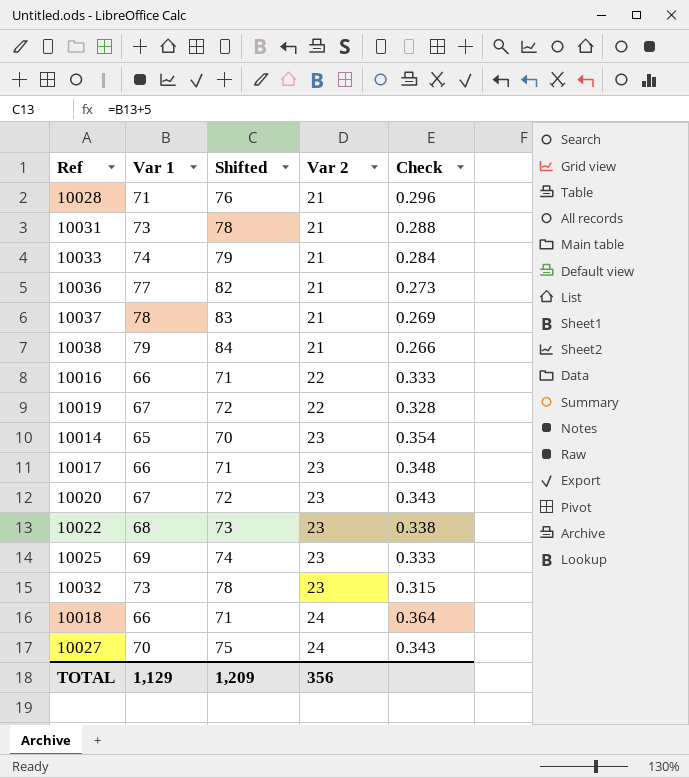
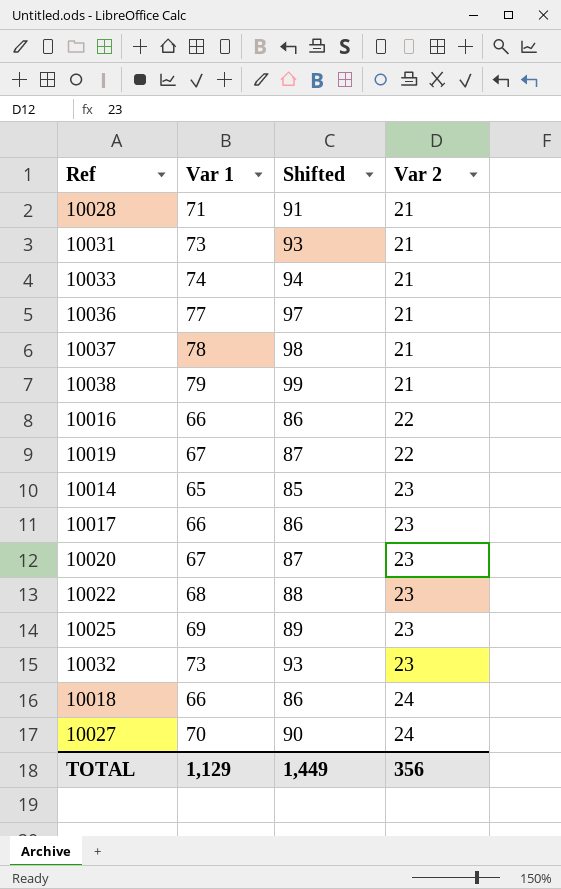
column Check | formula: [Var 2] / [Var 1] -> none
column Shifted | formula: [Var 1] + 5 -> [Var 1] + 20
TOTAL | Shifted: 1,209 -> 1,449

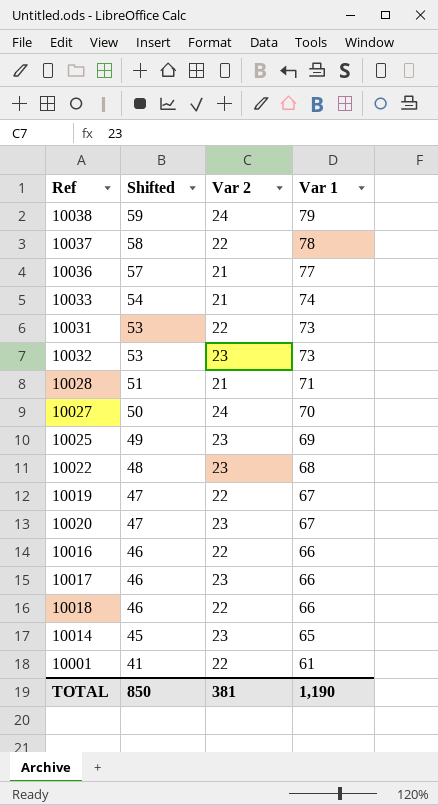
row order: Var 2 ascending -> Shifted descending
column Shifted | formula: [Var 1] + 20 -> [Var 1] - 20
column Var 1 | position: 2 -> 4
10038 | Var 2: 21 -> 24
10037 | Var 2: 21 -> 22
10031 | Var 2: 21 -> 22
10018 | Var 2: 24 -> 22
row 10001: none -> 41 | 22 | 61
TOTAL | Shifted: 1,449 -> 850
TOTAL | Var 2: 356 -> 381
TOTAL | Var 1: 1,129 -> 1,190

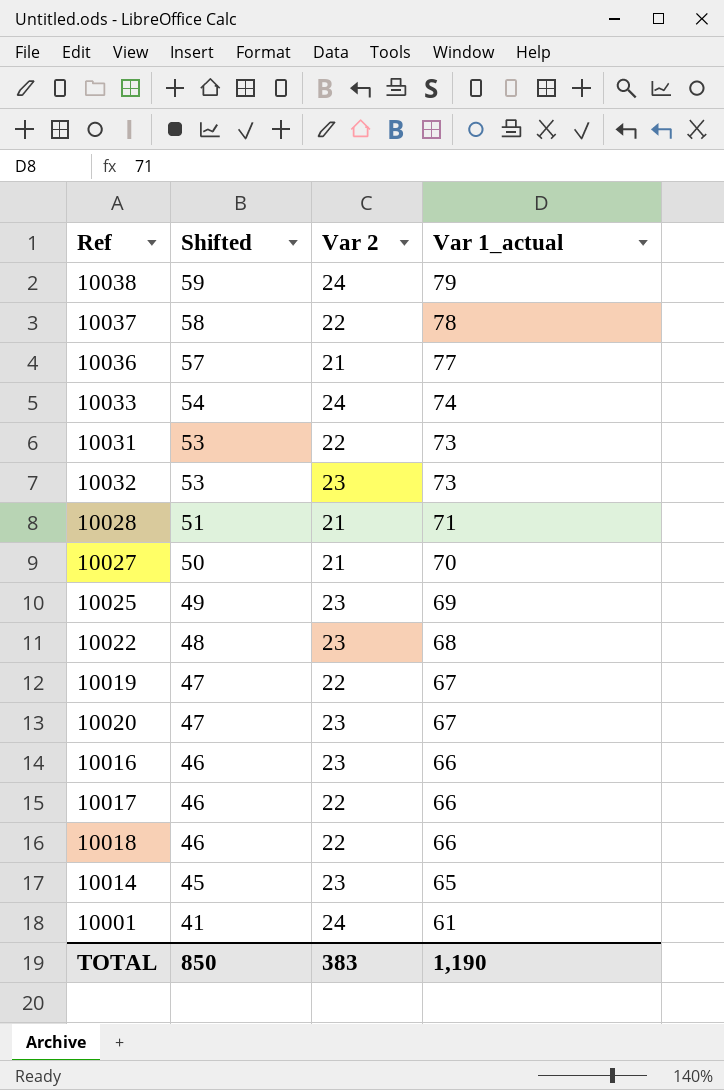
column name: Var 1 -> Var 1_actual
10033 | Var 2: 21 -> 24
10027 | Var 2: 24 -> 21
10016 | Var 2: 22 -> 23
10017 | Var 2: 23 -> 22
10001 | Var 2: 22 -> 24
TOTAL | Var 2: 381 -> 383

